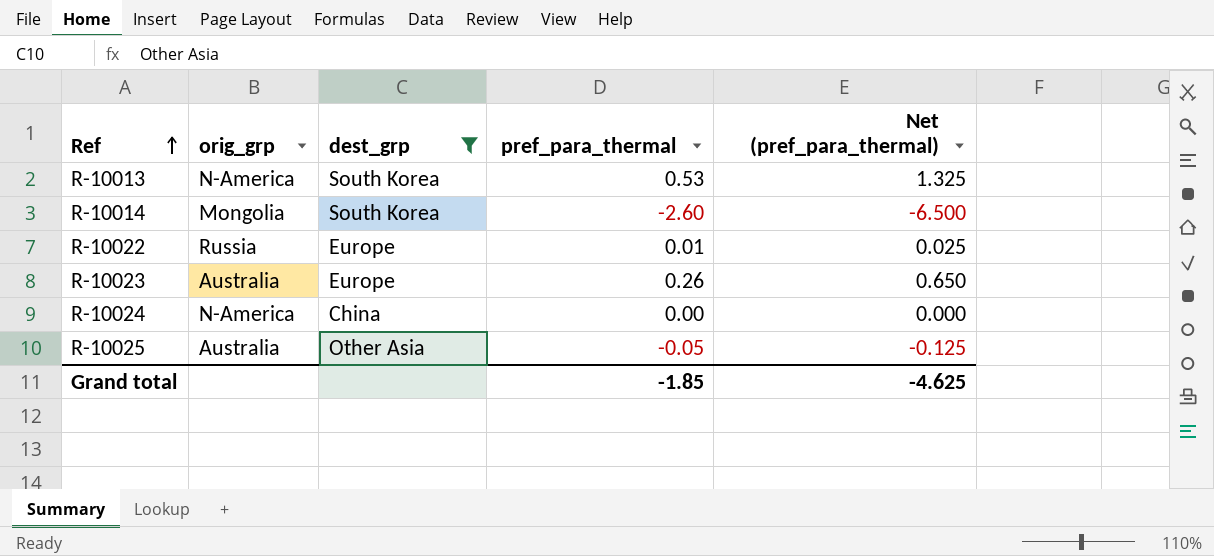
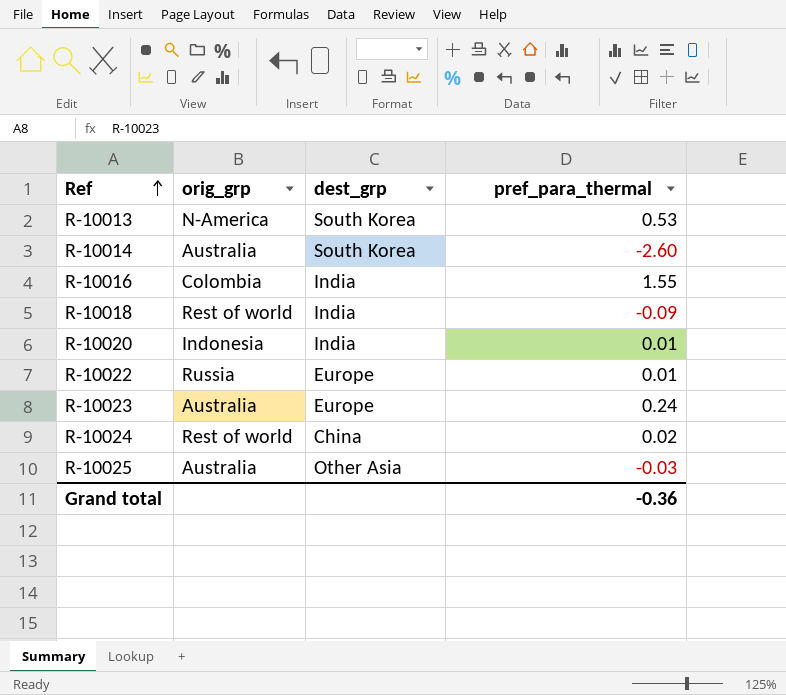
filter: dest_grp != India -> none
column Net (pref_para_thermal) | formula: [pref_para_thermal] * 2.5 -> none
R-10014 | orig_grp: Mongolia -> Australia
R-10023 | pref_para_thermal: 0.26 -> 0.24
R-10024 | orig_grp: N-America -> Rest of world
R-10024 | pref_para_thermal: 0.00 -> 0.02
R-10025 | pref_para_thermal: -0.05 -> -0.03
Grand total | pref_para_thermal: -1.85 -> -0.36

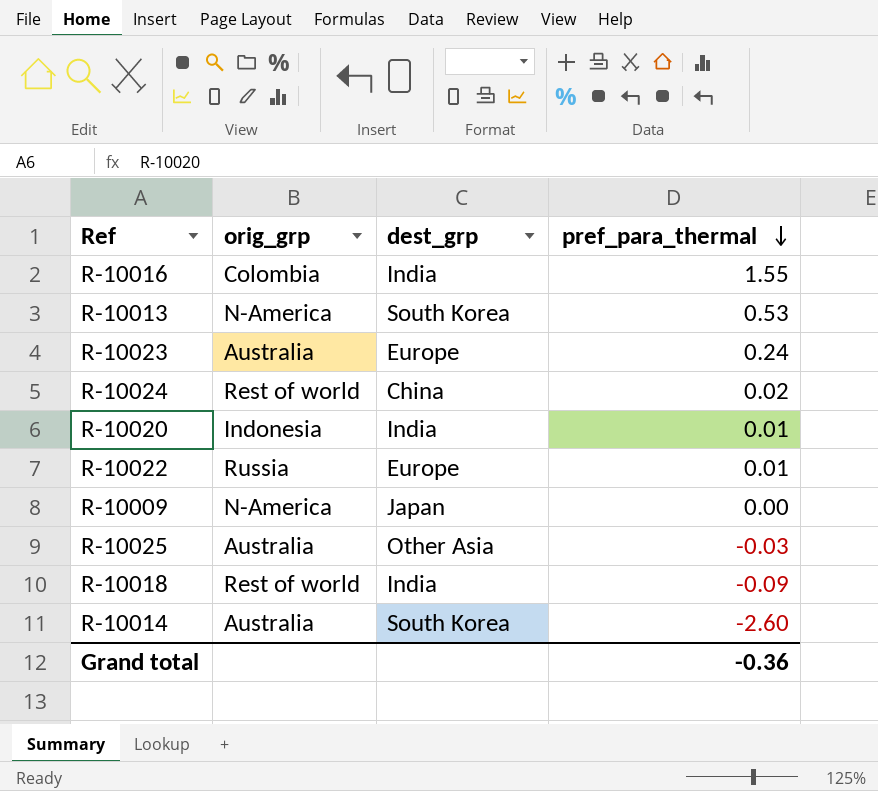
row order: Ref ascending -> pref_para_thermal descending
row R-10009: none -> N-America | Japan | 0.00

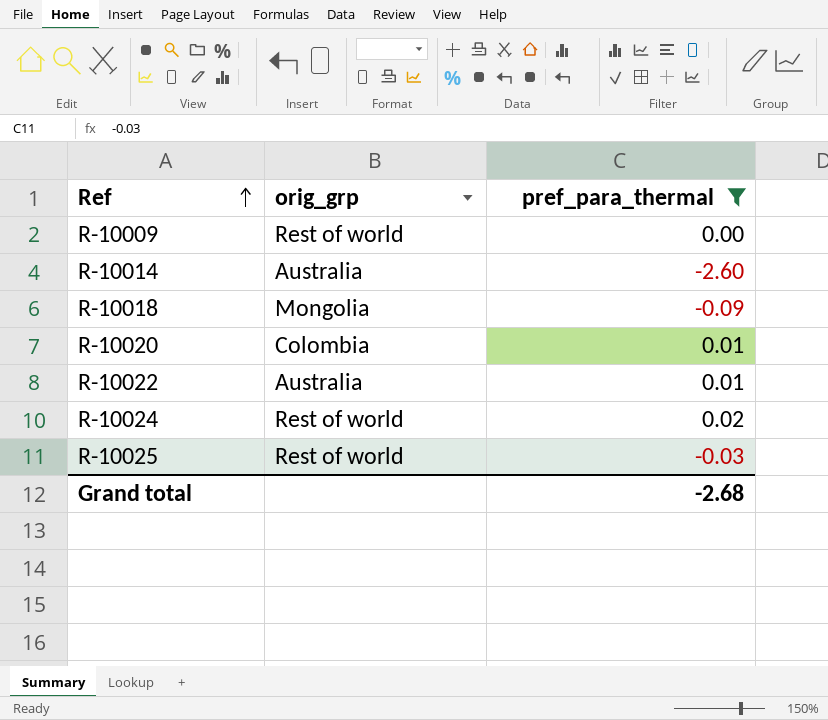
filter: none -> pref_para_thermal <= 0.02
row order: pref_para_thermal descending -> Ref ascending
column dest_grp | position: 3 -> none
R-10009 | orig_grp: N-America -> Rest of world
R-10018 | orig_grp: Rest of world -> Mongolia
R-10020 | orig_grp: Indonesia -> Colombia
R-10022 | orig_grp: Russia -> Australia
R-10025 | orig_grp: Australia -> Rest of world
Grand total | pref_para_thermal: -0.36 -> -2.68

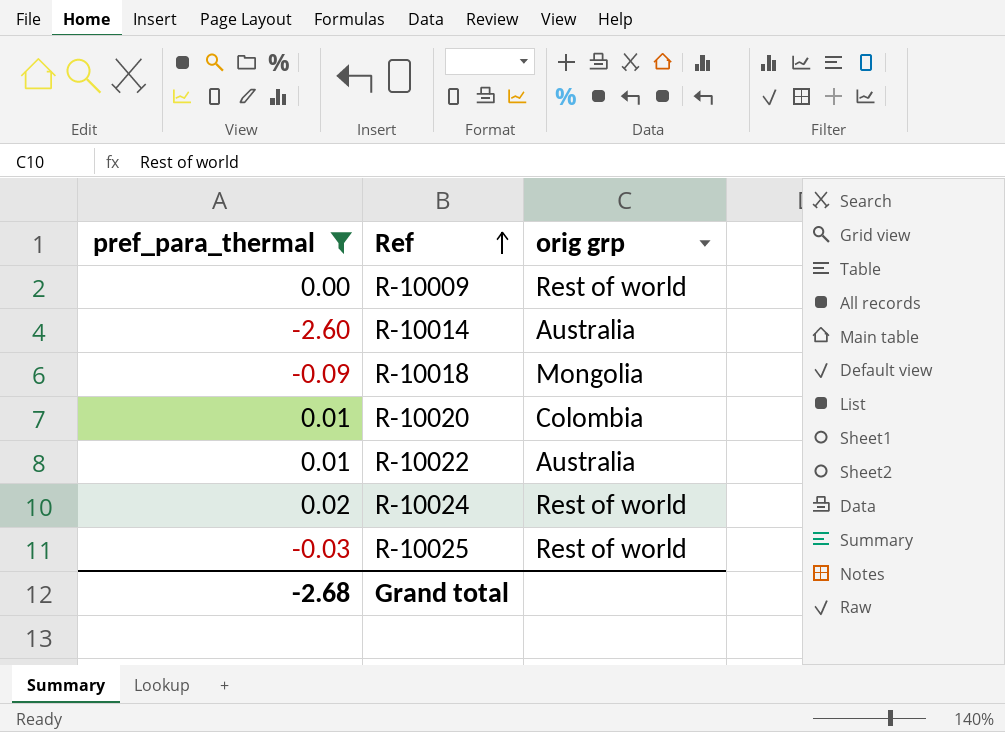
column pref_para_thermal | position: 3 -> 1
column name: orig_grp -> orig grp

